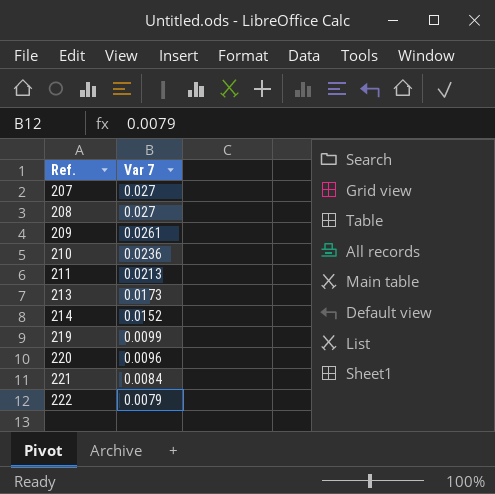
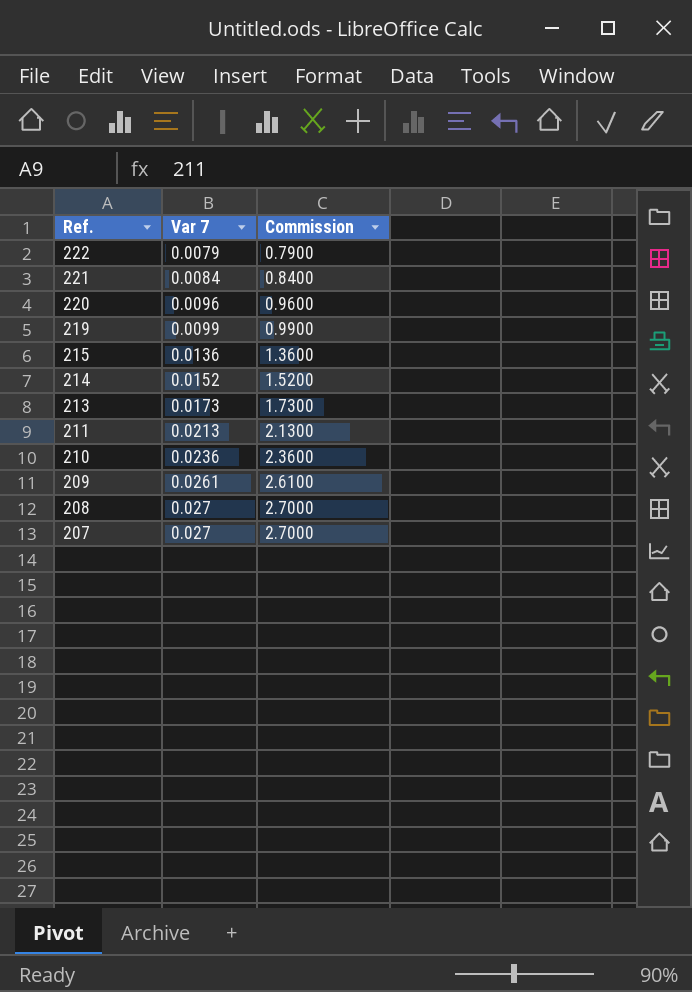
row order: Ref. ascending -> Ref. descending
column Commission | formula: none -> [Var 7] * 100
row 215: none -> 0.0136 | 1.3600

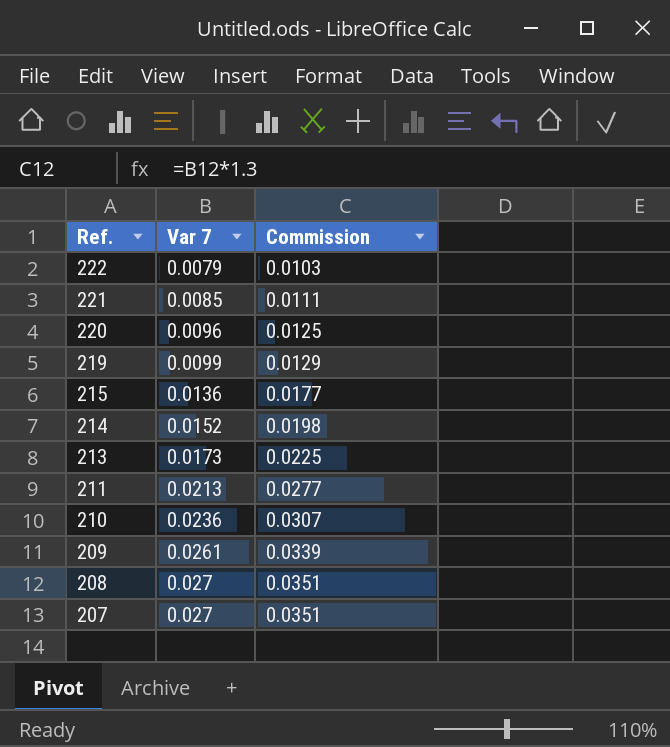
column Commission | formula: [Var 7] * 100 -> [Var 7] * 1.3
221 | Var 7: 0.0084 -> 0.0085

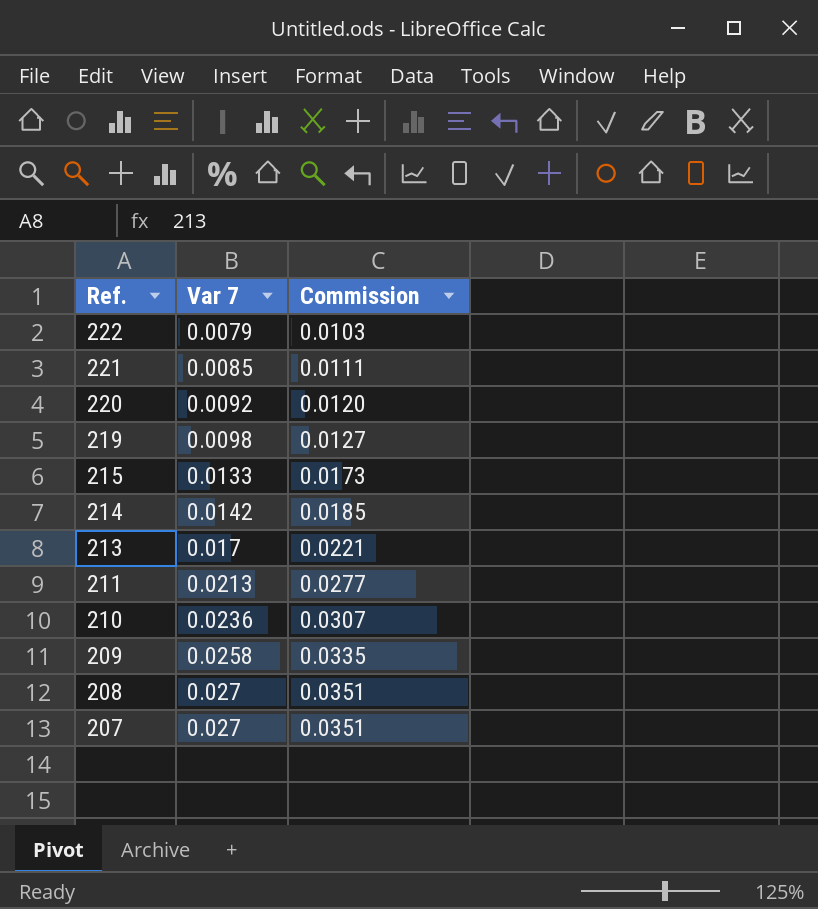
220 | Var 7: 0.0096 -> 0.0092
220 | Commission: 0.0125 -> 0.0120
219 | Var 7: 0.0099 -> 0.0098
219 | Commission: 0.0129 -> 0.0127
215 | Var 7: 0.0136 -> 0.0133
215 | Commission: 0.0177 -> 0.0173
214 | Var 7: 0.0152 -> 0.0142
214 | Commission: 0.0198 -> 0.0185
213 | Var 7: 0.0173 -> 0.017
213 | Commission: 0.0225 -> 0.0221
209 | Var 7: 0.0261 -> 0.0258
209 | Commission: 0.0339 -> 0.0335

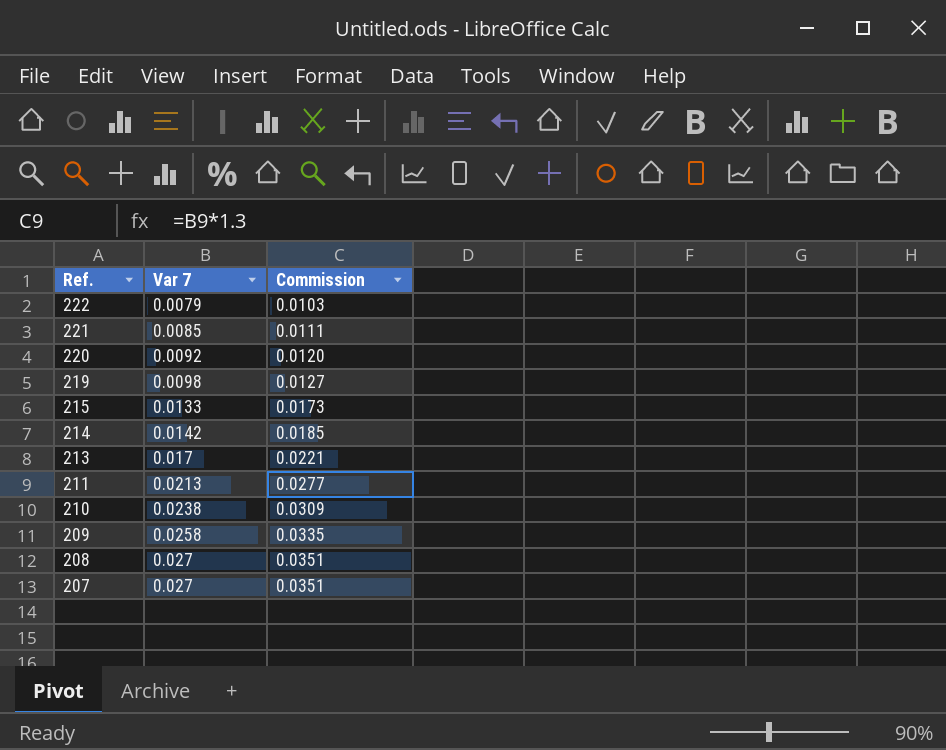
210 | Var 7: 0.0236 -> 0.0238
210 | Commission: 0.0307 -> 0.0309

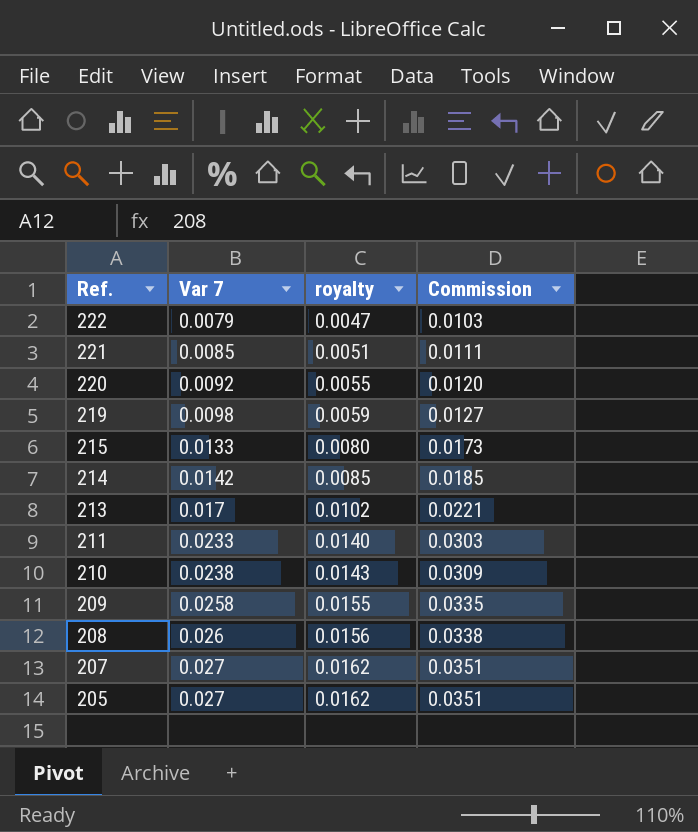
column royalty | formula: none -> [Var 7] * 0.6
211 | Var 7: 0.0213 -> 0.0233
211 | Commission: 0.0277 -> 0.0303
208 | Var 7: 0.027 -> 0.026
208 | Commission: 0.0351 -> 0.0338
row 205: none -> 0.027 | 0.0162 | 0.0351

